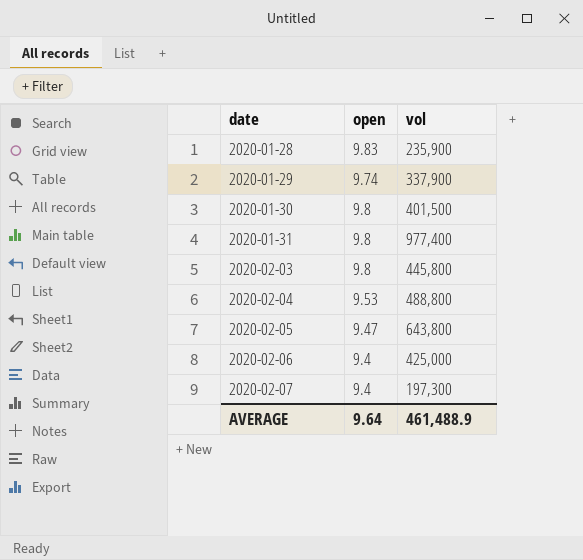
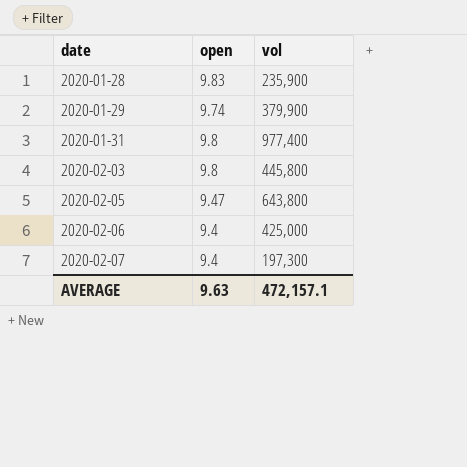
row 2020-01-30: 9.8 | 401,500 -> none
row 2020-02-04: 9.53 | 488,800 -> none
2020-01-29 | vol: 337,900 -> 379,900
AVERAGE | open: 9.64 -> 9.63
AVERAGE | vol: 461,488.9 -> 472,157.1

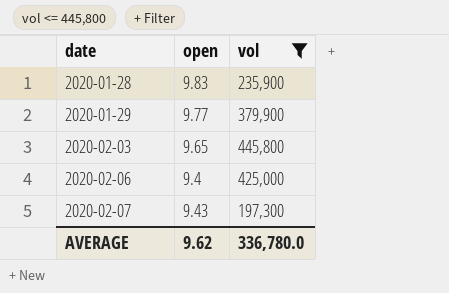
filter: none -> vol <= 445,800
2020-01-29 | open: 9.74 -> 9.77
2020-02-03 | open: 9.8 -> 9.65
2020-02-07 | open: 9.4 -> 9.43
AVERAGE | open: 9.63 -> 9.62
AVERAGE | vol: 472,157.1 -> 336,780.0

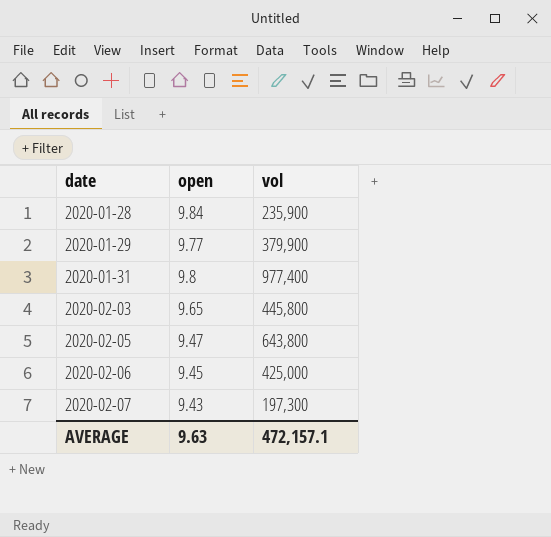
filter: vol <= 445,800 -> none
2020-01-28 | open: 9.83 -> 9.84
2020-02-06 | open: 9.4 -> 9.45
AVERAGE | open: 9.62 -> 9.63
AVERAGE | vol: 336,780.0 -> 472,157.1

